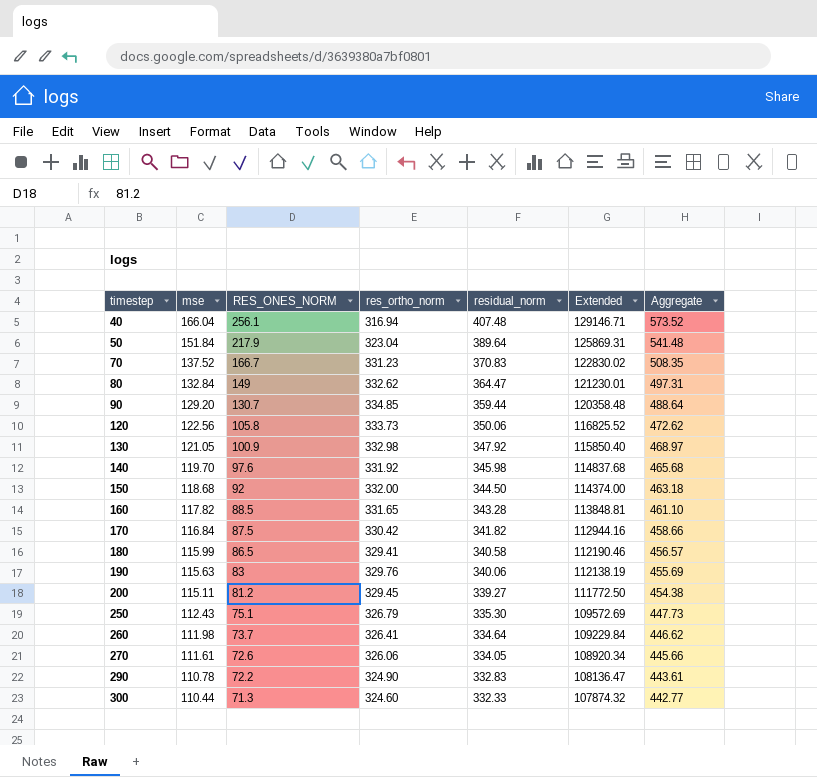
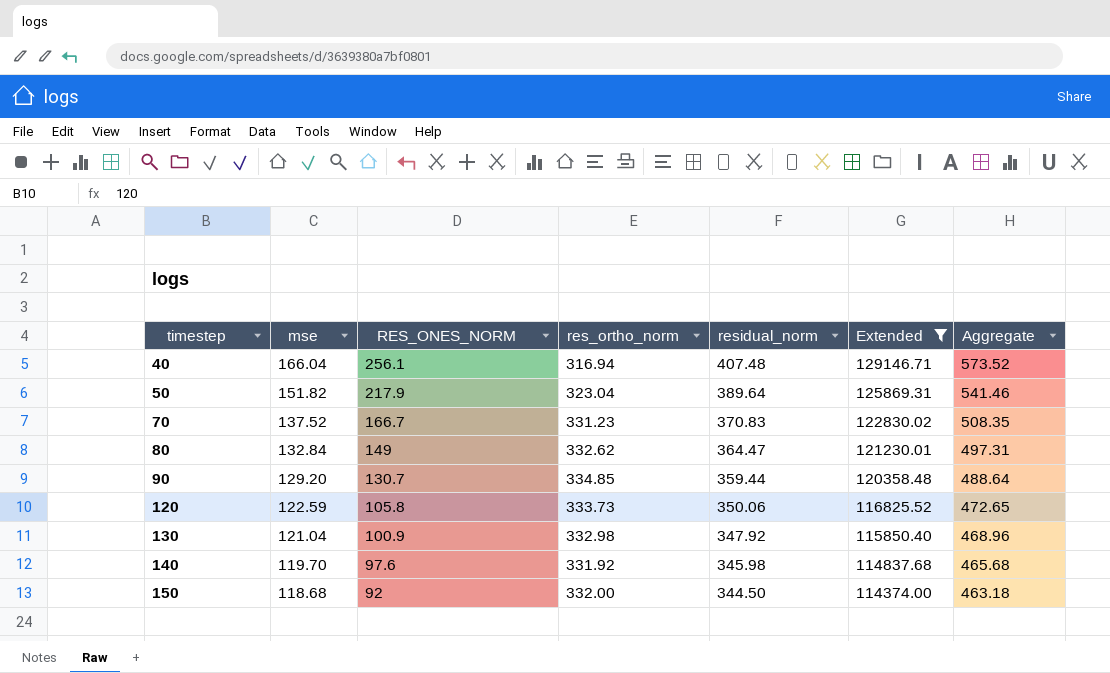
filter: none -> Extended >= 114374.00
50 | mse: 151.84 -> 151.82
50 | Aggregate: 541.48 -> 541.46
120 | mse: 122.56 -> 122.59
120 | Aggregate: 472.62 -> 472.65
130 | mse: 121.05 -> 121.04
130 | Aggregate: 468.97 -> 468.96

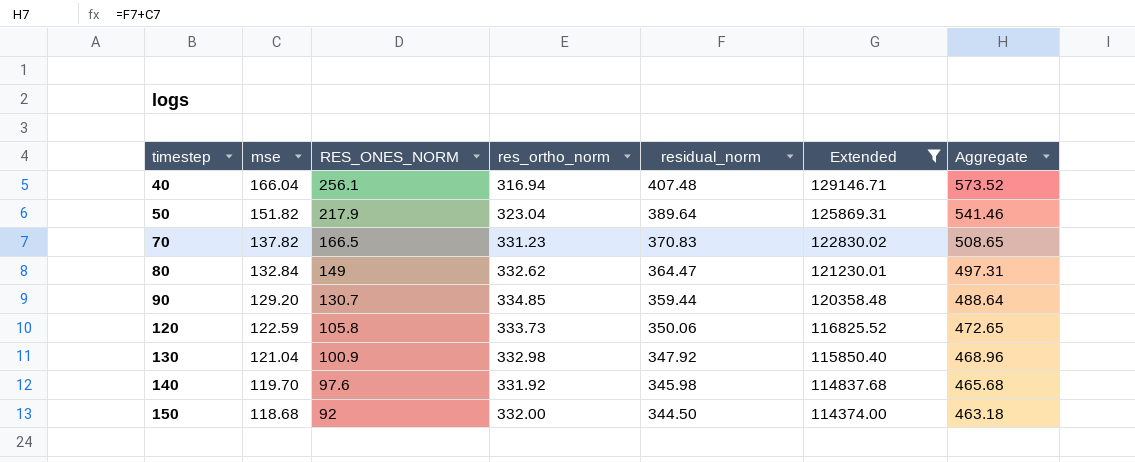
70 | mse: 137.52 -> 137.82
70 | RES_ONES_NORM: 166.7 -> 166.5
70 | Aggregate: 508.35 -> 508.65

